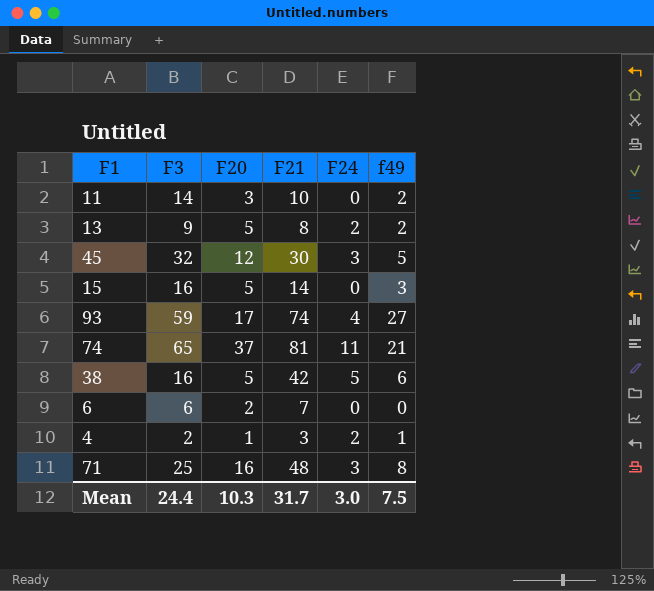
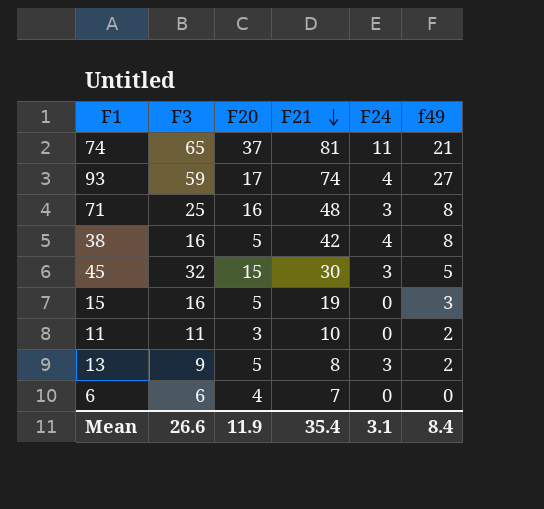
row order: none -> F21 descending
row 4: 2 | 1 | 3 | 2 | 1 -> none
38 | F24: 5 -> 4
38 | f49: 6 -> 8
45 | F20: 12 -> 15
15 | F21: 14 -> 19
11 | F3: 14 -> 11
13 | F24: 2 -> 3
6 | F20: 2 -> 4
Mean | F3: 24.4 -> 26.6
Mean | F20: 10.3 -> 11.9
Mean | F21: 31.7 -> 35.4
Mean | F24: 3.0 -> 3.1
Mean | f49: 7.5 -> 8.4

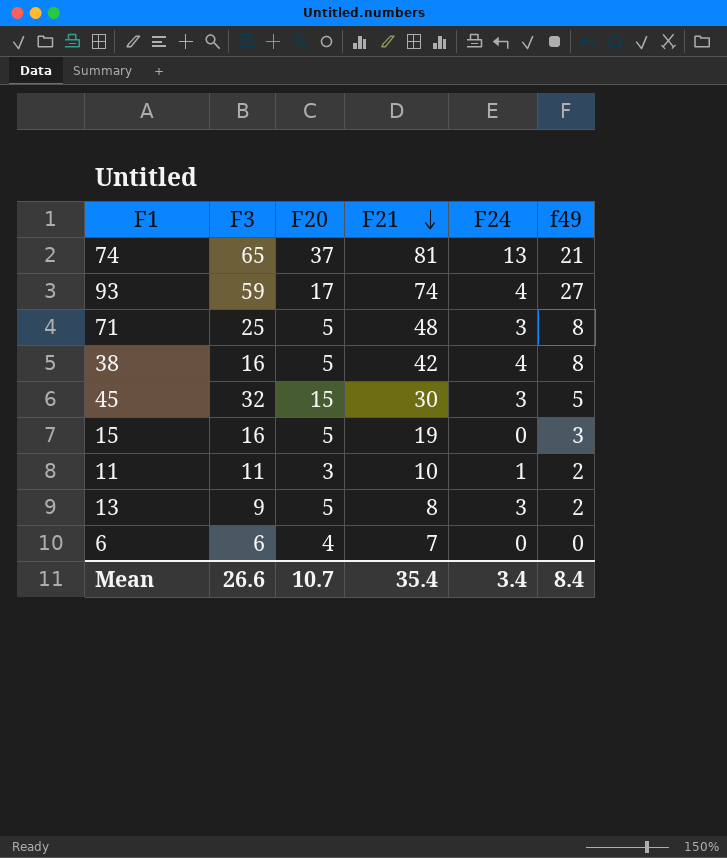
74 | F24: 11 -> 13
71 | F20: 16 -> 5
11 | F24: 0 -> 1
Mean | F20: 11.9 -> 10.7
Mean | F24: 3.1 -> 3.4

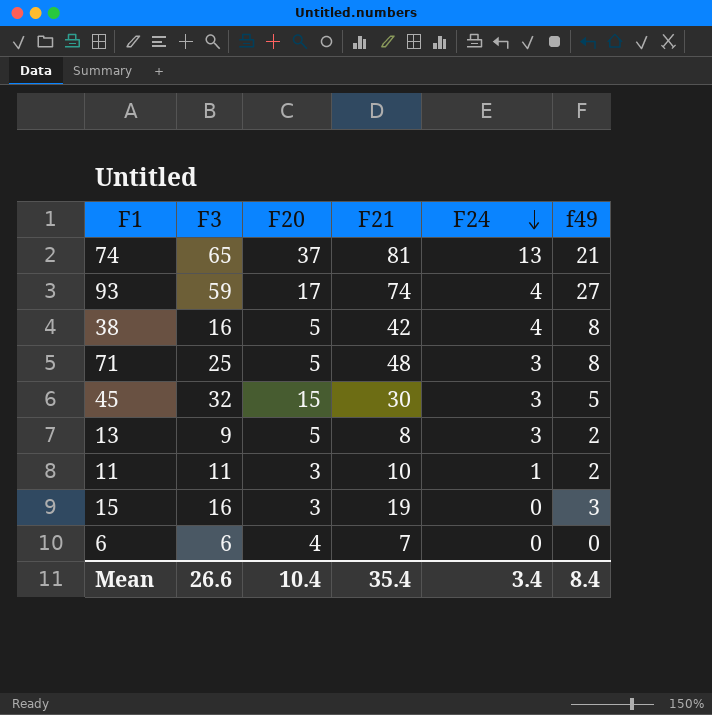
row order: F21 descending -> F24 descending
15 | F20: 5 -> 3
Mean | F20: 10.7 -> 10.4

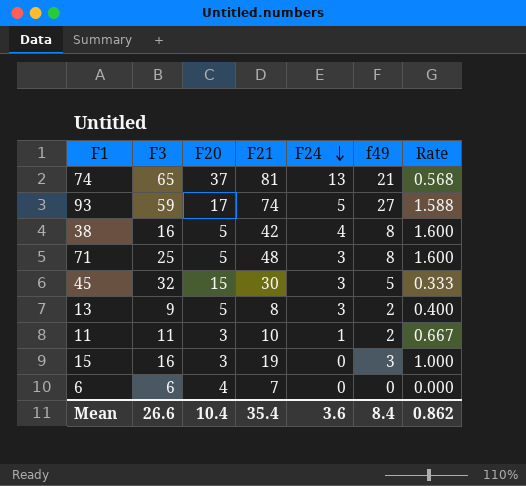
column Rate | formula: none -> [f49] / [F20]
93 | F24: 4 -> 5
Mean | F24: 3.4 -> 3.6

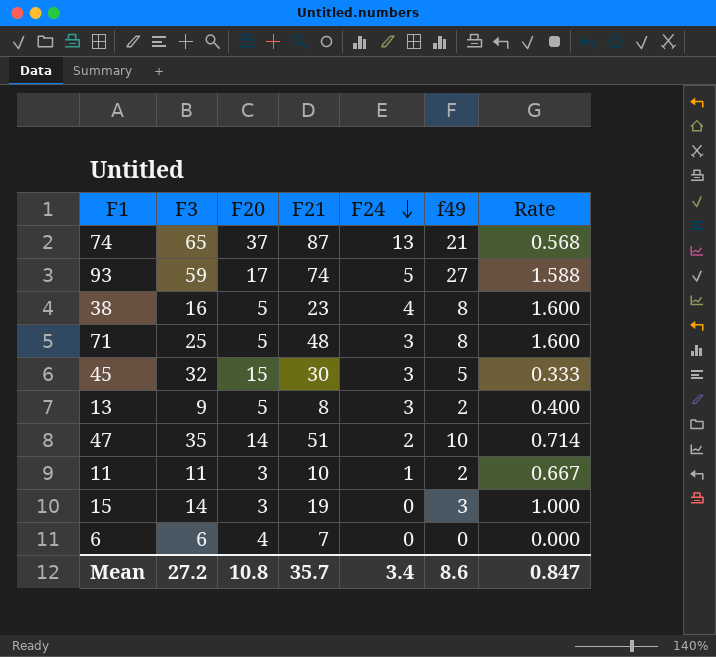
74 | F21: 81 -> 87
38 | F21: 42 -> 23
row 47: none -> 35 | 14 | 51 | 2 | 10 | 0.714
15 | F3: 16 -> 14
Mean | F3: 26.6 -> 27.2
Mean | F20: 10.4 -> 10.8
Mean | F21: 35.4 -> 35.7
Mean | F24: 3.6 -> 3.4
Mean | f49: 8.4 -> 8.6
Mean | Rate: 0.862 -> 0.847

